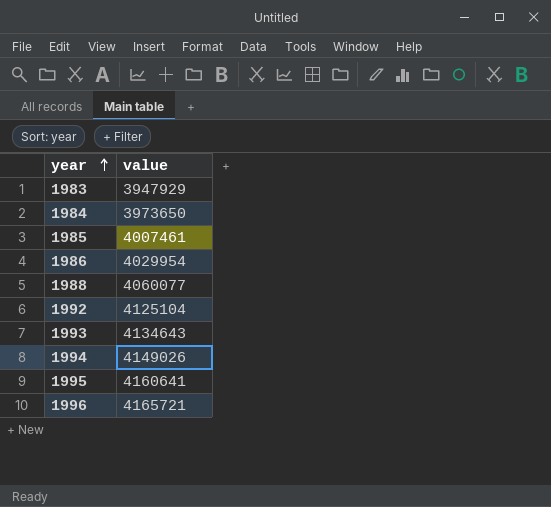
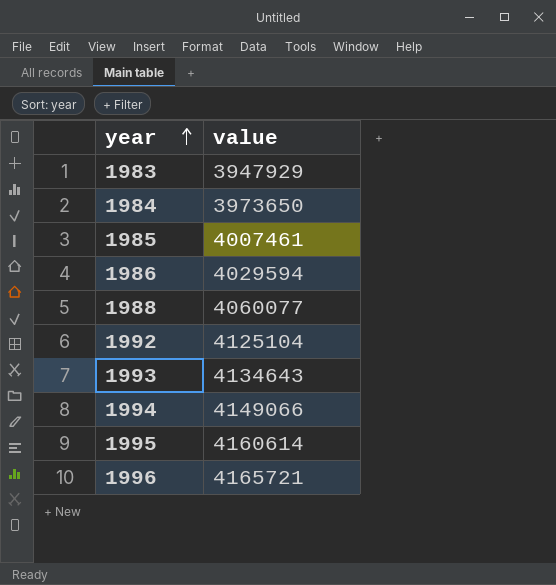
1986 | value: 4029954 -> 4029594
1994 | value: 4149026 -> 4149066
1995 | value: 4160641 -> 4160614

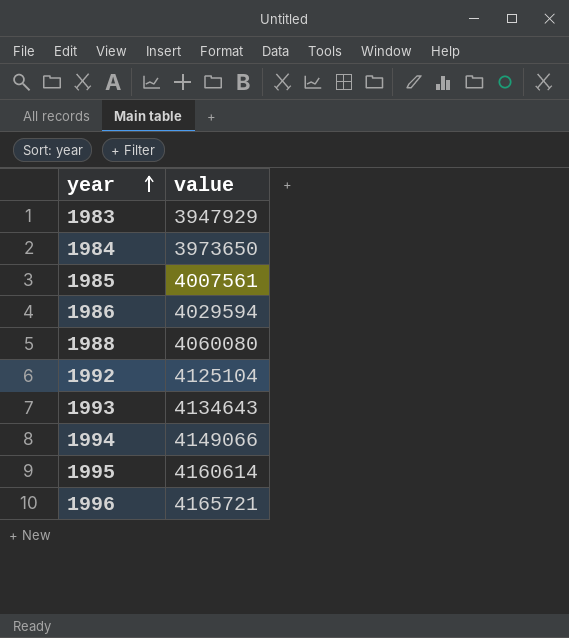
1985 | value: 4007461 -> 4007561
1988 | value: 4060077 -> 4060080

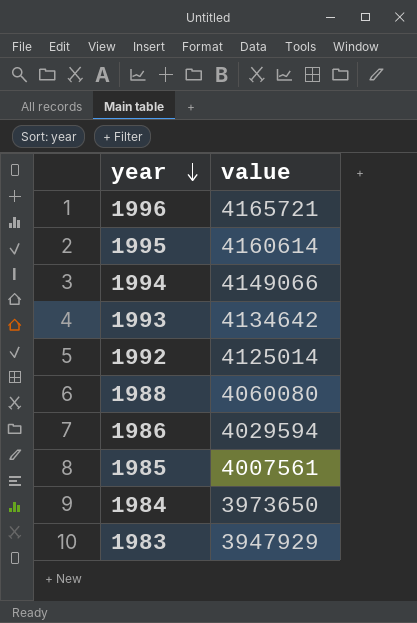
row order: year ascending -> year descending
1993 | value: 4134643 -> 4134642
1992 | value: 4125104 -> 4125014

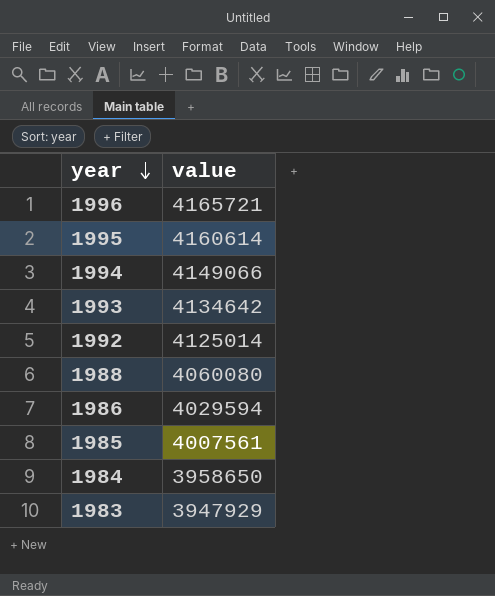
1984 | value: 3973650 -> 3958650

